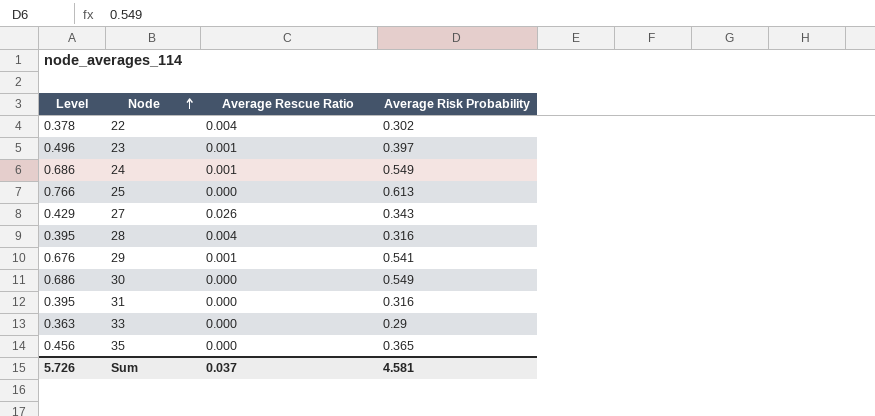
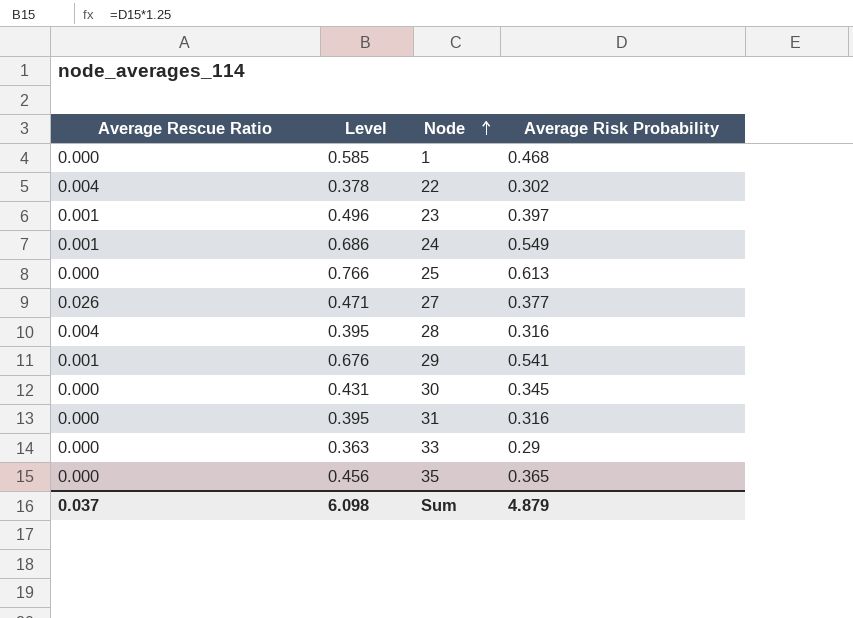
column Average Rescue Ratio | position: 3 -> 1
row 1: none -> 0.000 | 0.585 | 0.468
27 | Level: 0.429 -> 0.471
27 | Average Risk Probability: 0.343 -> 0.377
30 | Level: 0.686 -> 0.431
30 | Average Risk Probability: 0.549 -> 0.345
Sum | Level: 5.726 -> 6.098
Sum | Average Risk Probability: 4.581 -> 4.879

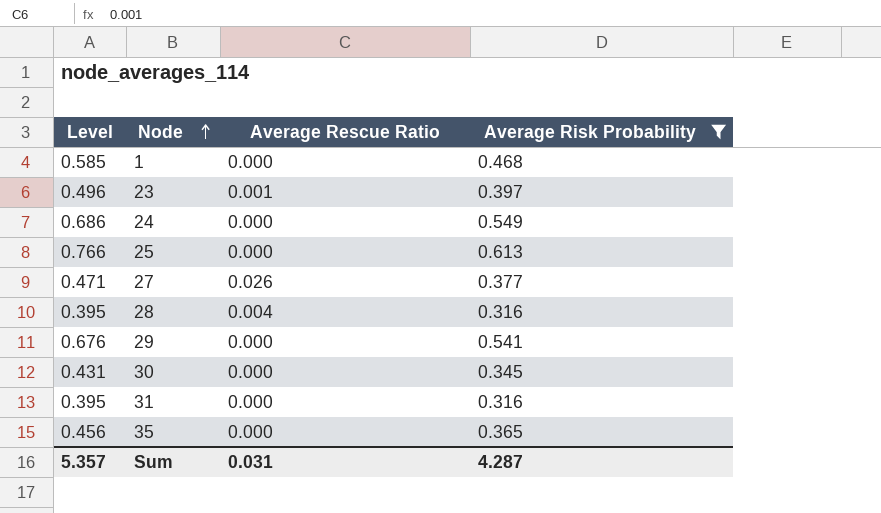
filter: none -> Average Risk Probability >= 0.316
column Average Rescue Ratio | position: 1 -> 3
24 | Average Rescue Ratio: 0.001 -> 0.000
29 | Average Rescue Ratio: 0.001 -> 0.000
Sum | Level: 6.098 -> 5.357
Sum | Average Rescue Ratio: 0.037 -> 0.031
Sum | Average Risk Probability: 4.879 -> 4.287

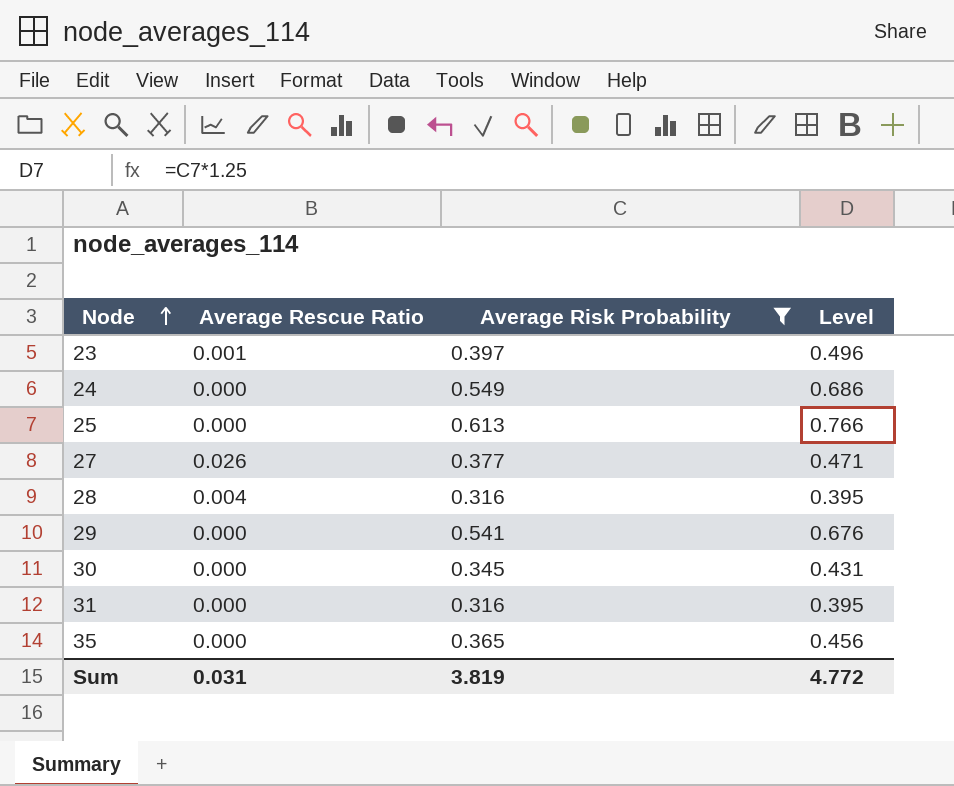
column Level | position: 1 -> 4
row 1: 0.585 | 0.000 | 0.468 -> none
Sum | Average Risk Probability: 4.287 -> 3.819
Sum | Level: 5.357 -> 4.772

